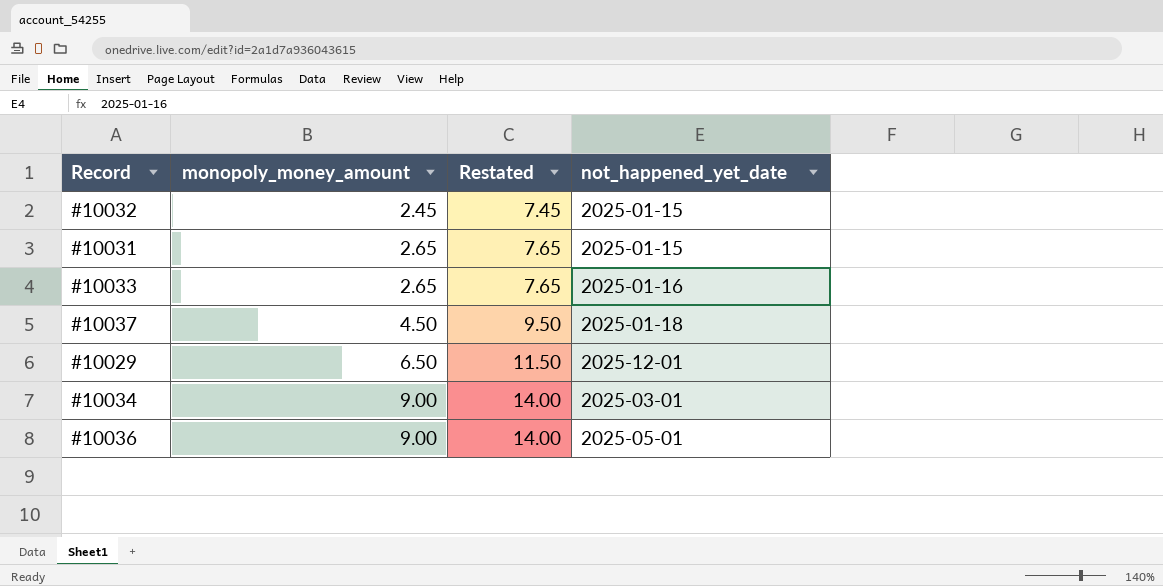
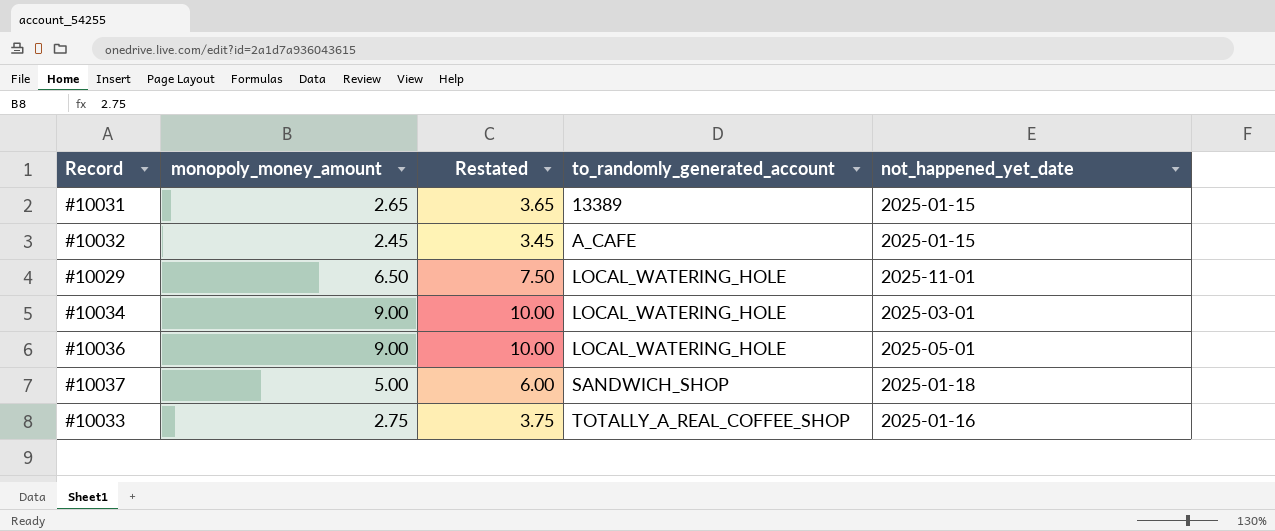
row order: monopoly_money_amount ascending -> to_randomly_generated_account ascending
column Restated | formula: [monopoly_money_amount] + 5 -> [monopoly_money_amount] + 1
column to_randomly_generated_account | position: none -> 4
#10029 | not_happened_yet_date: 2025-12-01 -> 2025-11-01
#10037 | monopoly_money_amount: 4.50 -> 5.00
#10033 | monopoly_money_amount: 2.65 -> 2.75

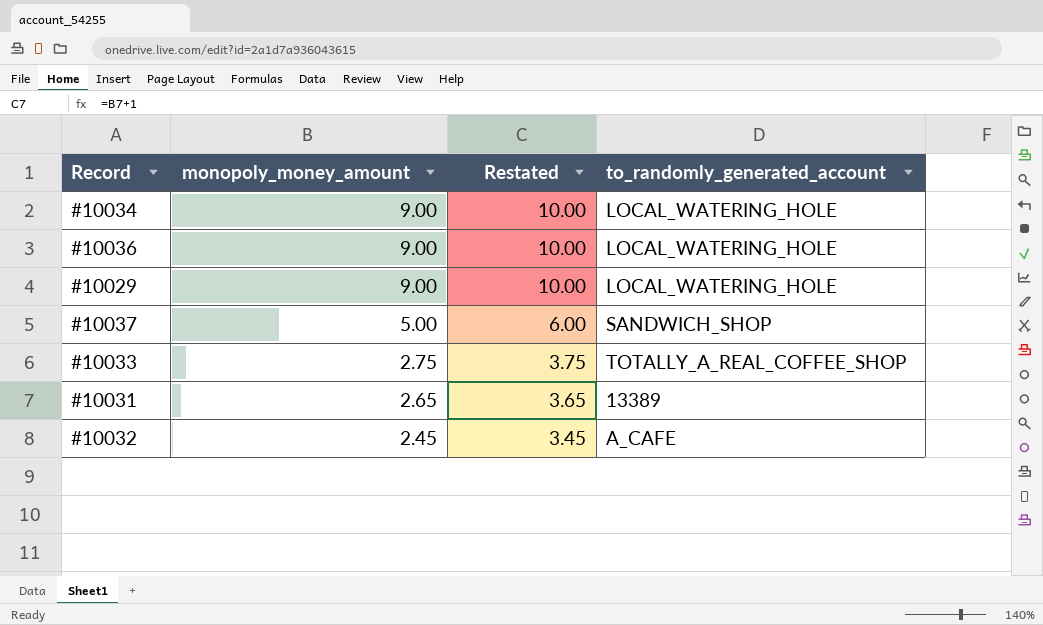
row order: to_randomly_generated_account ascending -> monopoly_money_amount descending
column not_happened_yet_date | position: 5 -> none
#10029 | monopoly_money_amount: 6.50 -> 9.00
#10029 | Restated: 7.50 -> 10.00

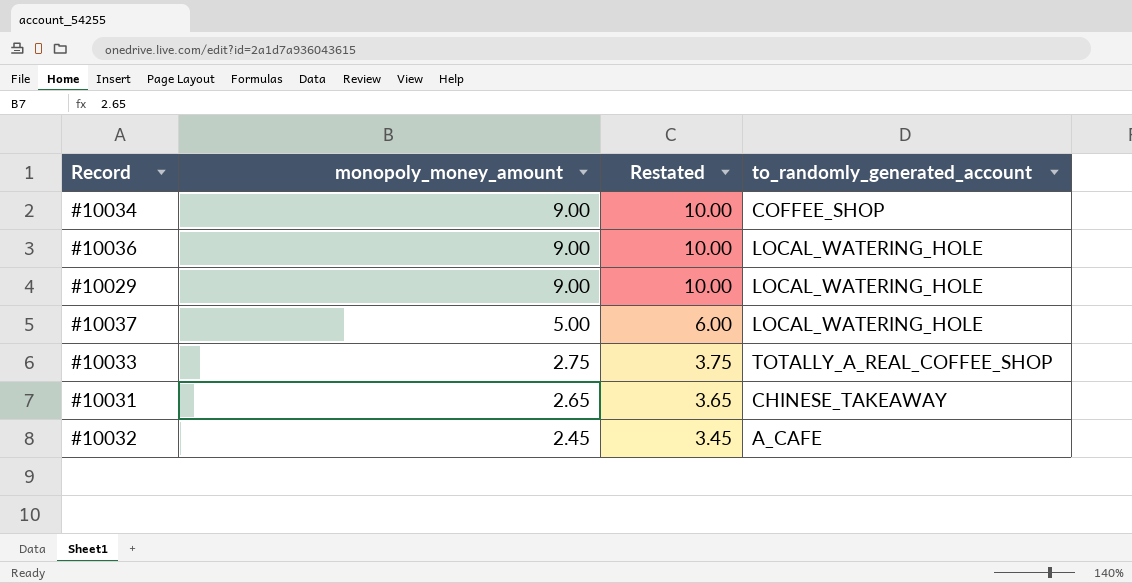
#10034 | to_randomly_generated_account: LOCAL_WATERING_HOLE -> COFFEE_SHOP
#10037 | to_randomly_generated_account: SANDWICH_SHOP -> LOCAL_WATERING_HOLE
#10031 | to_randomly_generated_account: 13389 -> CHINESE_TAKEAWAY

